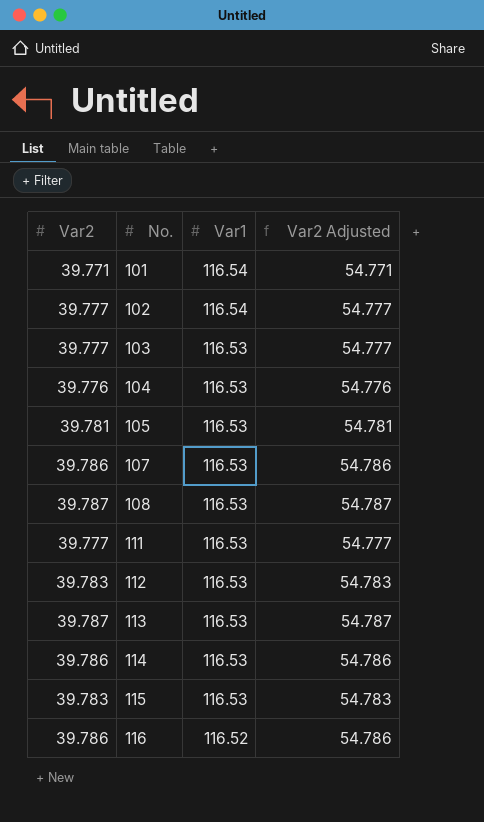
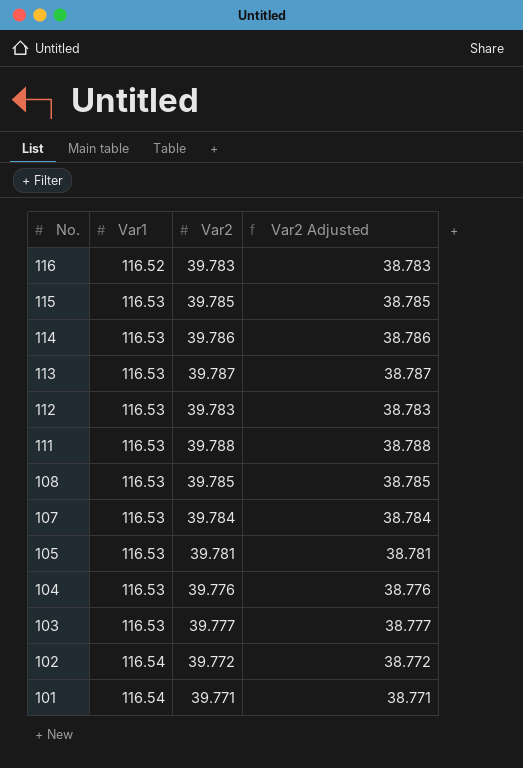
row order: No. ascending -> No. descending
column Var2 | position: 1 -> 3
column Var2 Adjusted | formula: [Var2] + 15 -> [Var2] - 1
116 | Var2: 39.786 -> 39.783
115 | Var2: 39.783 -> 39.785
111 | Var2: 39.777 -> 39.788
108 | Var2: 39.787 -> 39.785
107 | Var2: 39.786 -> 39.784
102 | Var2: 39.777 -> 39.772

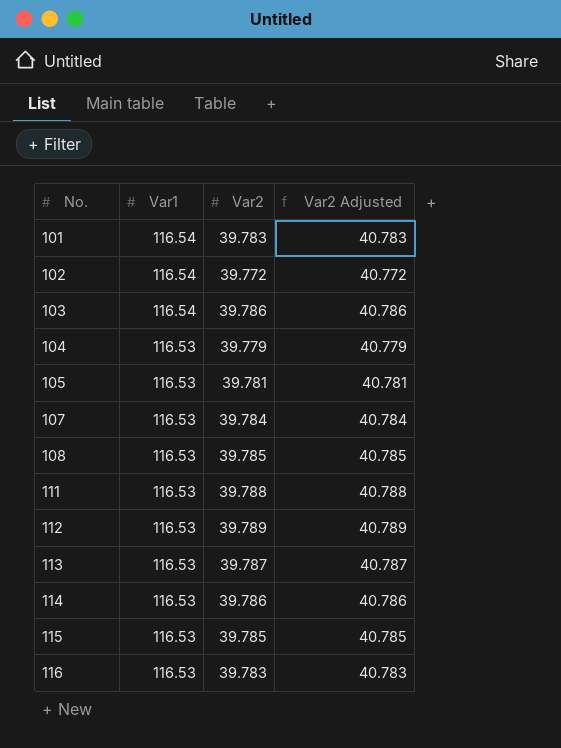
row order: No. descending -> No. ascending
column Var2 Adjusted | formula: [Var2] - 1 -> [Var2] + 1
101 | Var2: 39.771 -> 39.783
103 | Var1: 116.53 -> 116.54
103 | Var2: 39.777 -> 39.786
104 | Var2: 39.776 -> 39.779
112 | Var2: 39.783 -> 39.789
116 | Var1: 116.52 -> 116.53

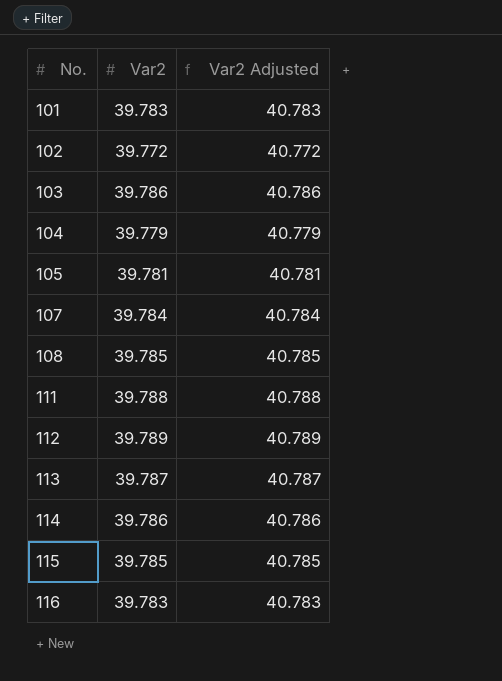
column Var1 | position: 2 -> none

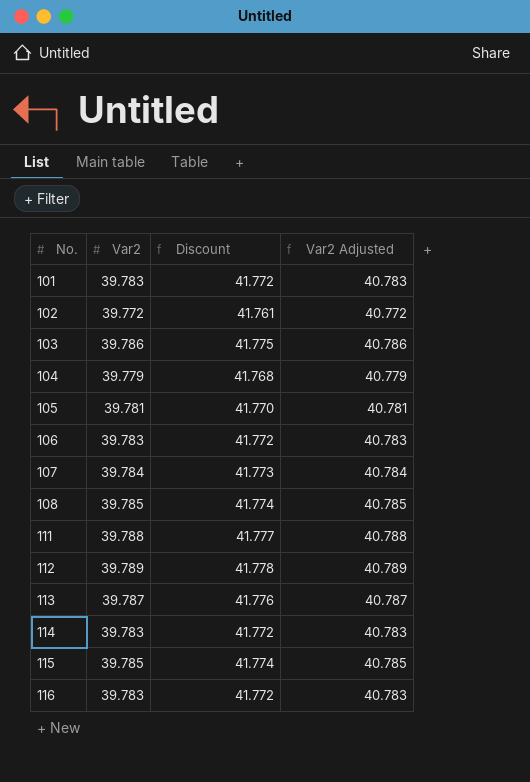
column Discount | formula: none -> [Var2] * 1.05
row 106: none -> 39.783 | 41.772 | 40.783
114 | Var2: 39.786 -> 39.783
114 | Var2 Adjusted: 40.786 -> 40.783

